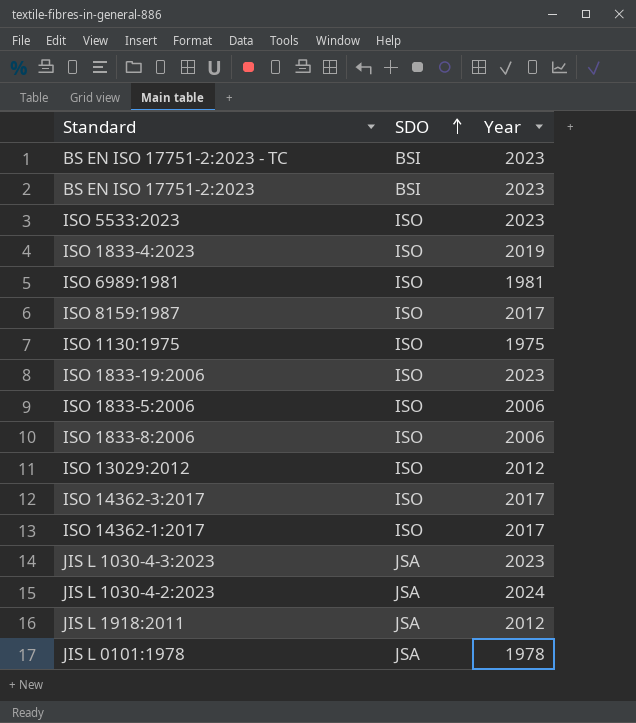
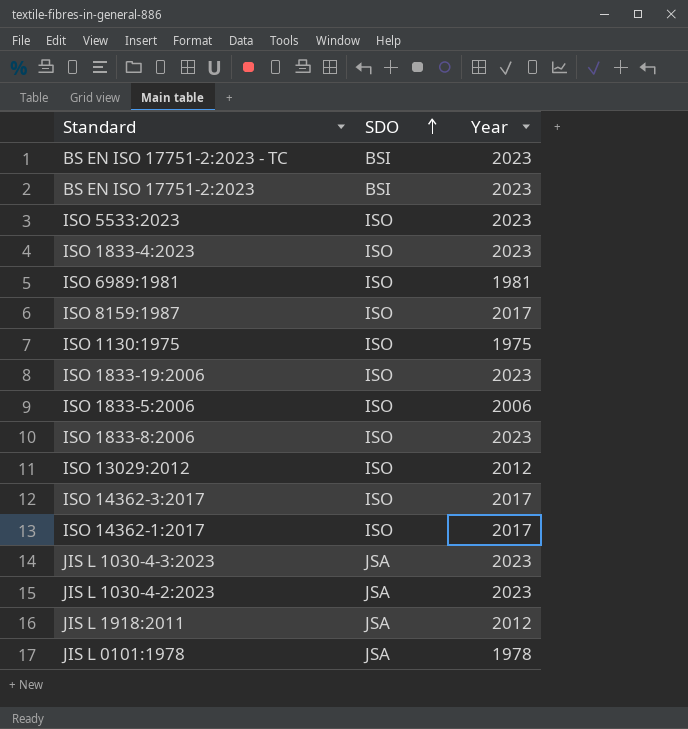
ISO 1833-4:2023 | Year: 2019 -> 2023
ISO 1833-8:2006 | Year: 2006 -> 2023
JIS L 1030-4-2:2023 | Year: 2024 -> 2023

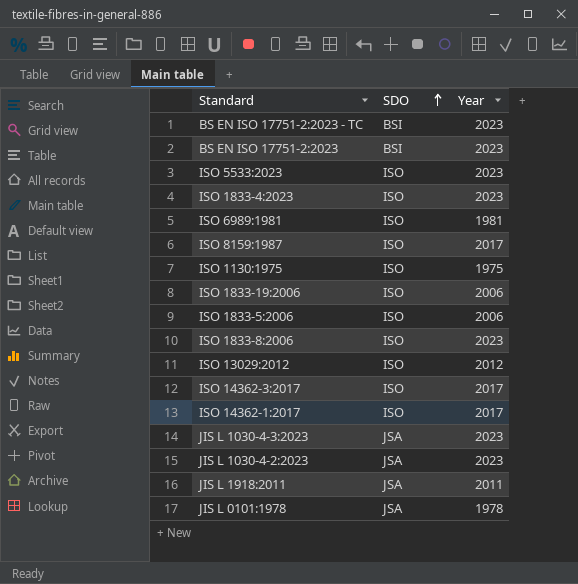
ISO 1833-19:2006 | Year: 2023 -> 2006
JIS L 1918:2011 | Year: 2012 -> 2011

